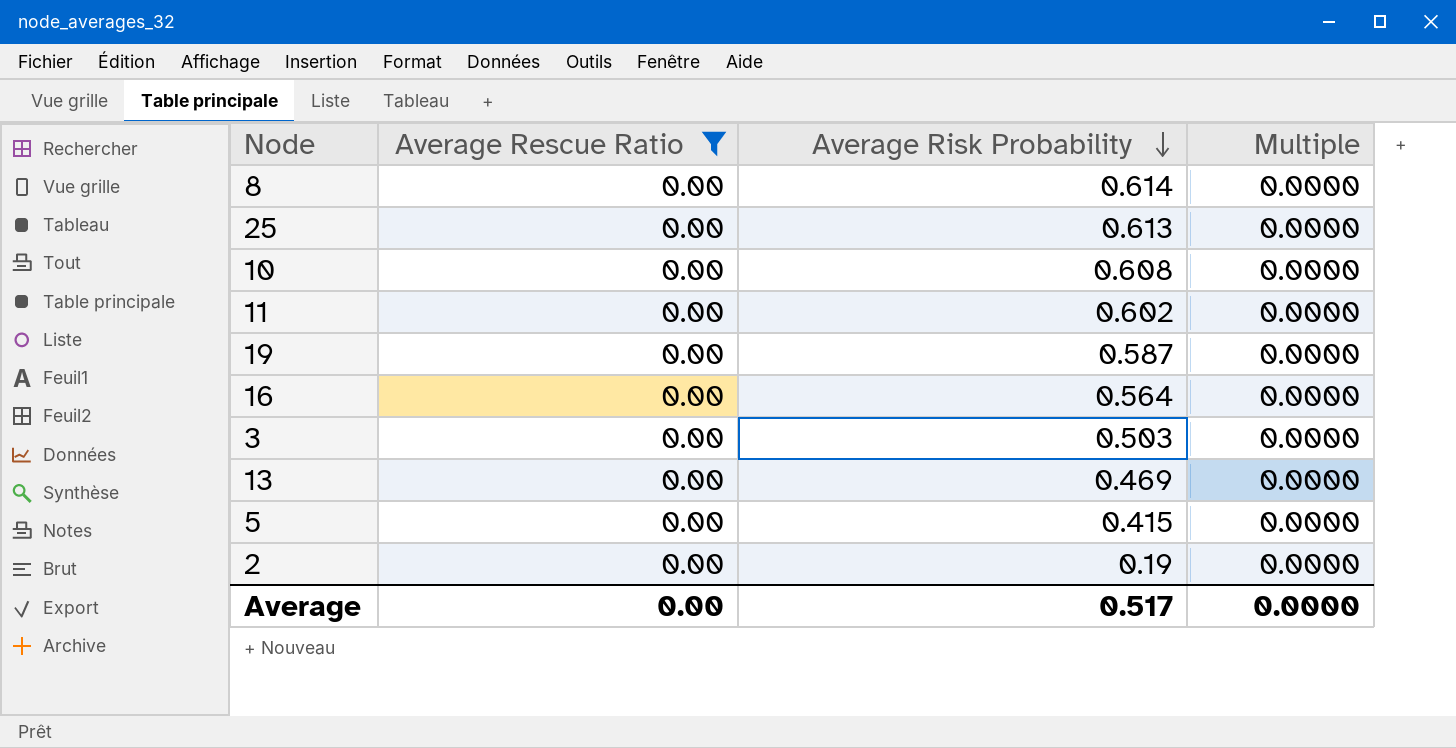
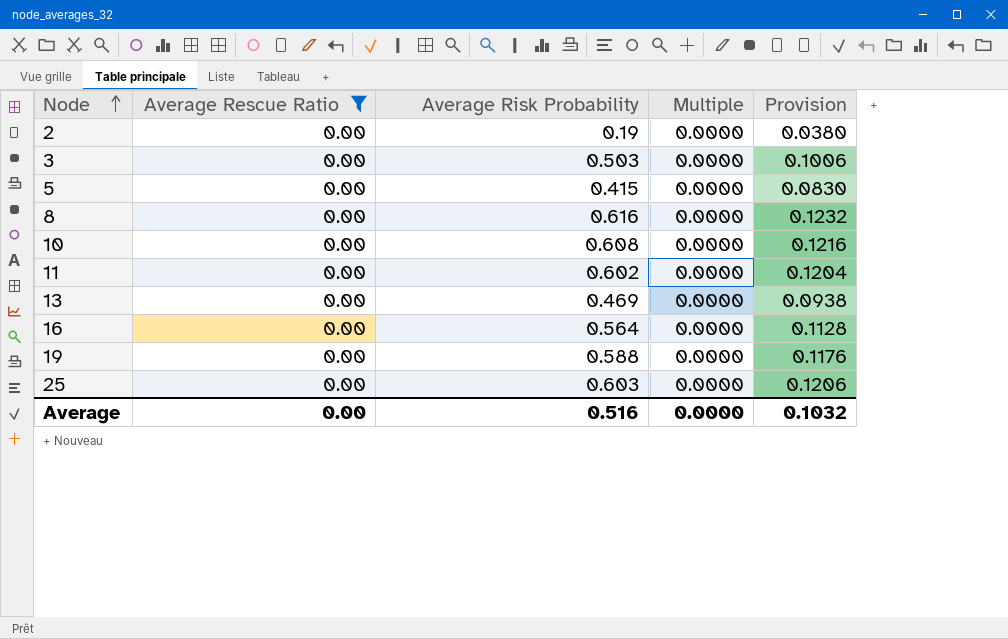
row order: Average Risk Probability descending -> Node ascending
column Provision | formula: none -> [Average Risk Probability] * 0.2
8 | Average Risk Probability: 0.614 -> 0.616
19 | Average Risk Probability: 0.587 -> 0.588
25 | Average Risk Probability: 0.613 -> 0.603
Average | Average Risk Probability: 0.517 -> 0.516

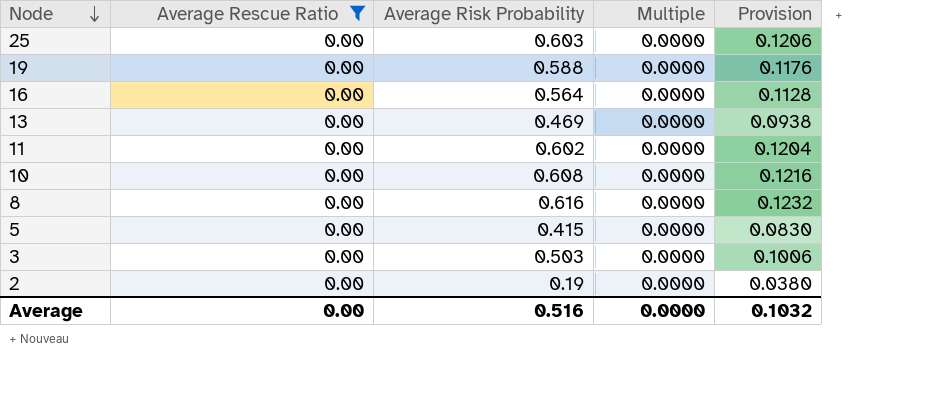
row order: Node ascending -> Node descending

